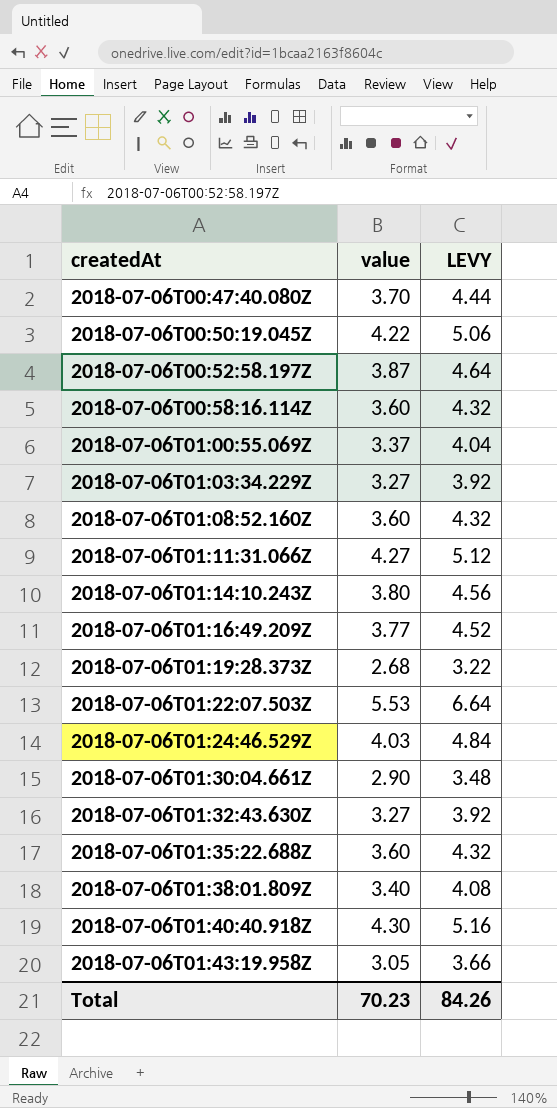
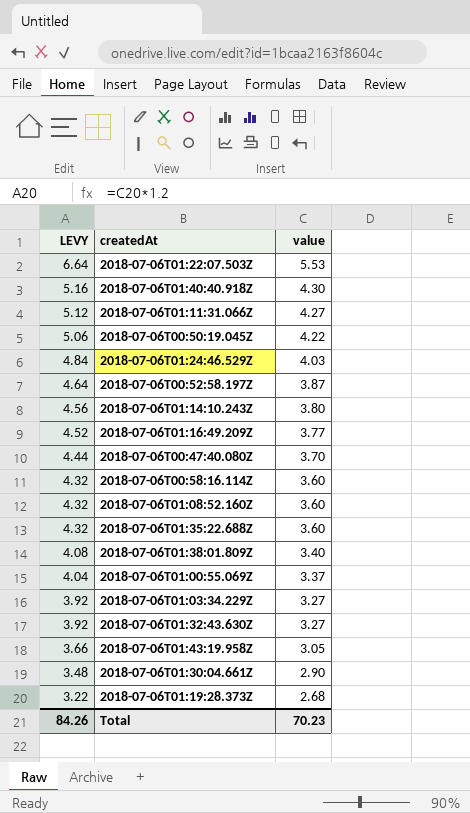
row order: createdAt ascending -> LEVY descending
column LEVY | position: 3 -> 1

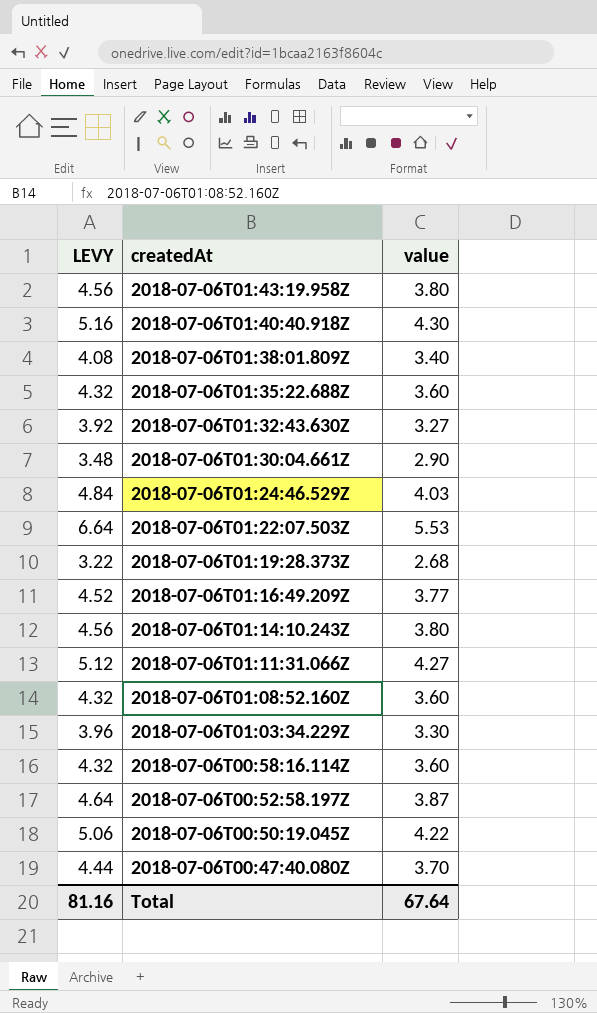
row order: LEVY descending -> createdAt descending
row 2018-07-06T01:00:55.069Z: 4.04 | 3.37 -> none
2018-07-06T01:43:19.958Z | LEVY: 3.66 -> 4.56
2018-07-06T01:43:19.958Z | value: 3.05 -> 3.80
2018-07-06T01:03:34.229Z | LEVY: 3.92 -> 3.96
2018-07-06T01:03:34.229Z | value: 3.27 -> 3.30
Total | LEVY: 84.26 -> 81.16
Total | value: 70.23 -> 67.64

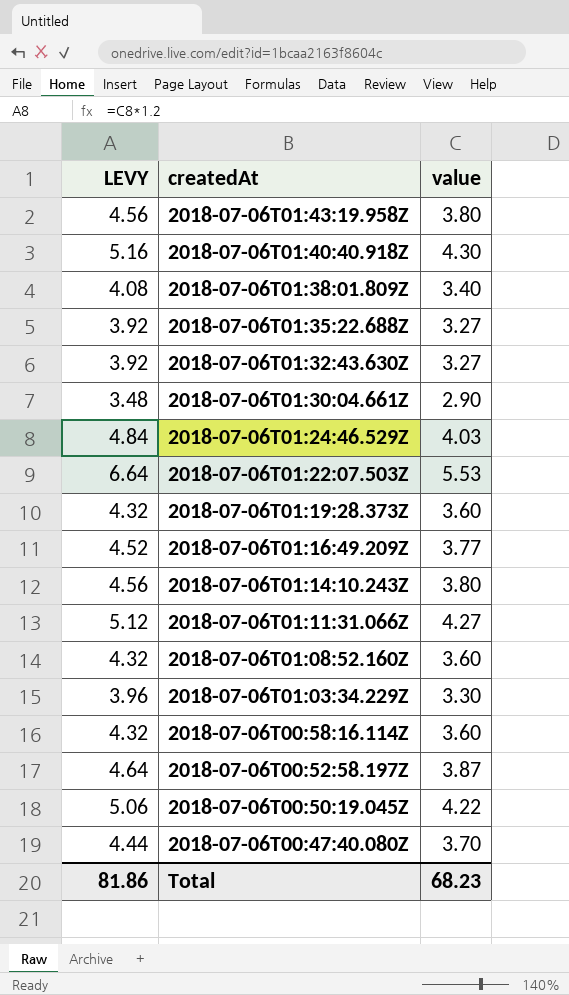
2018-07-06T01:35:22.688Z | LEVY: 4.32 -> 3.92
2018-07-06T01:35:22.688Z | value: 3.60 -> 3.27
2018-07-06T01:19:28.373Z | LEVY: 3.22 -> 4.32
2018-07-06T01:19:28.373Z | value: 2.68 -> 3.60
Total | LEVY: 81.16 -> 81.86
Total | value: 67.64 -> 68.23

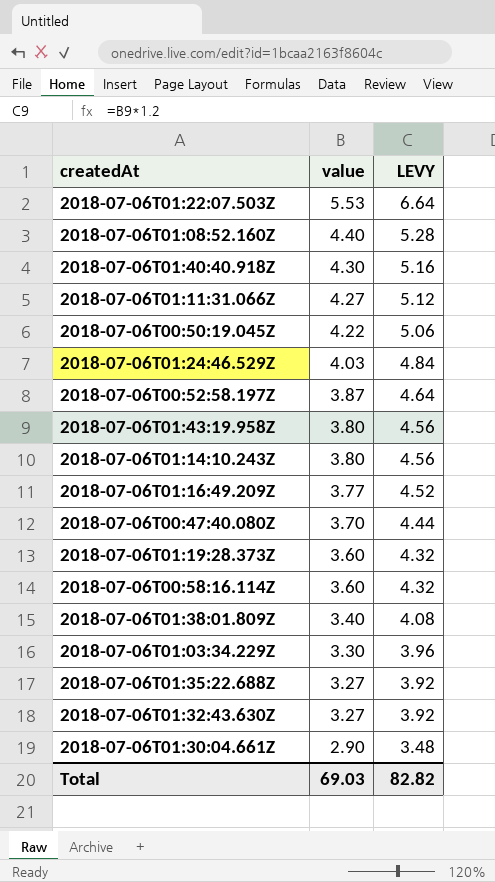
row order: createdAt descending -> value descending
column LEVY | position: 1 -> 3
2018-07-06T01:08:52.160Z | value: 3.60 -> 4.40
2018-07-06T01:08:52.160Z | LEVY: 4.32 -> 5.28
Total | value: 68.23 -> 69.03
Total | LEVY: 81.86 -> 82.82

